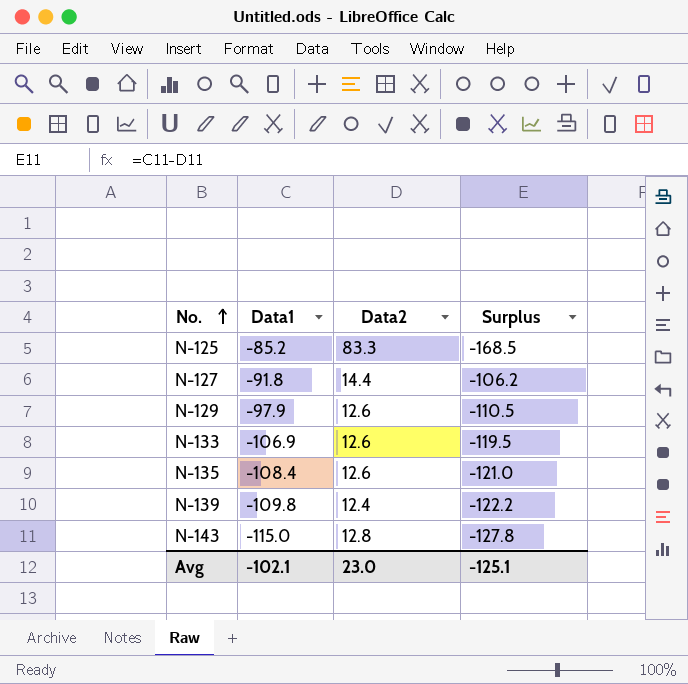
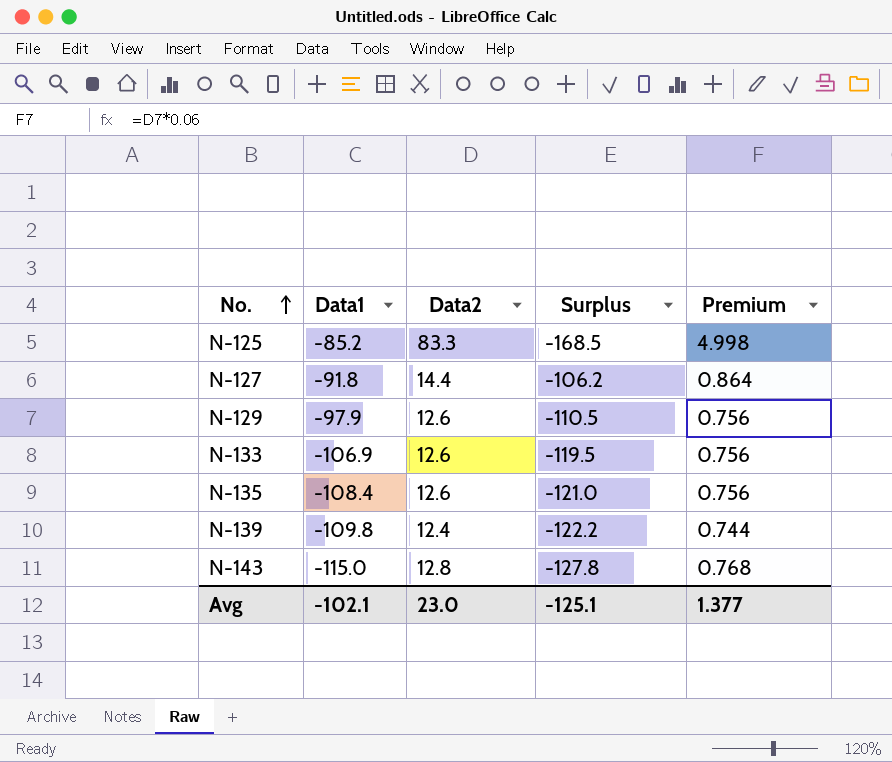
column Premium | formula: none -> [Data2] * 0.06

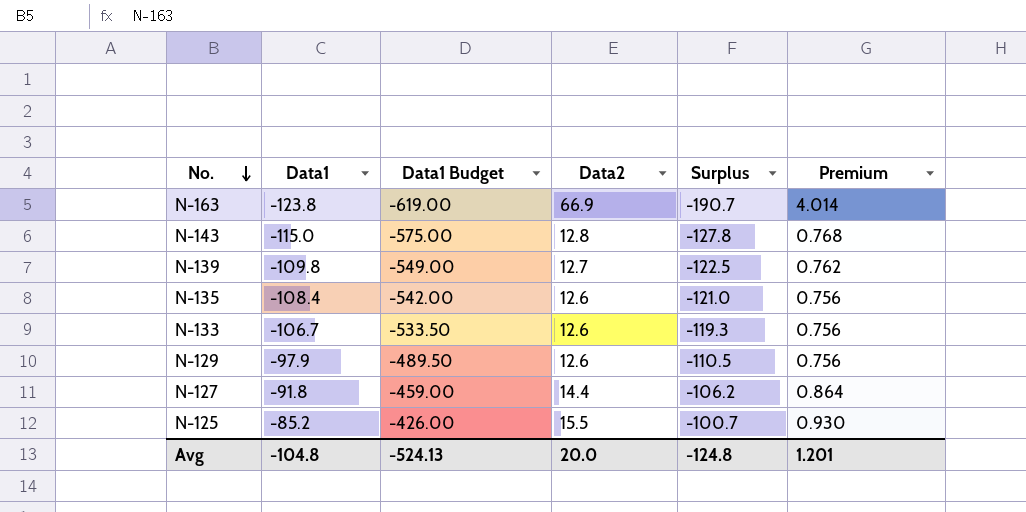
row order: No. ascending -> No. descending
column Data1 Budget | formula: none -> [Data1] * 5
row N-163: none -> -123.8 | -619.00 | 66.9 | -190.7 | 4.014
N-139 | Data2: 12.4 -> 12.7
N-139 | Surplus: -122.2 -> -122.5
N-139 | Premium: 0.744 -> 0.762
N-133 | Data1: -106.9 -> -106.7
N-133 | Surplus: -119.5 -> -119.3
N-125 | Data2: 83.3 -> 15.5
N-125 | Surplus: -168.5 -> -100.7
N-125 | Premium: 4.998 -> 0.930
Avg | Data1: -102.1 -> -104.8
Avg | Data2: 23.0 -> 20.0
Avg | Surplus: -125.1 -> -124.8
Avg | Premium: 1.377 -> 1.201

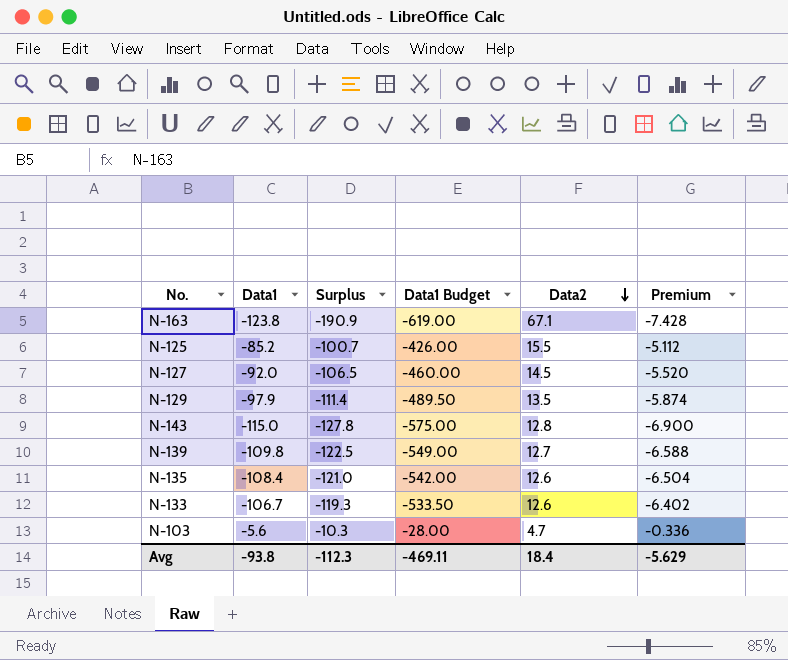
row order: No. descending -> Data2 descending
column Surplus | position: 5 -> 3
column Premium | formula: [Data2] * 0.06 -> [Data1] * 0.06
N-163 | Surplus: -190.7 -> -190.9
N-163 | Data2: 66.9 -> 67.1
N-127 | Data1: -91.8 -> -92.0
N-127 | Surplus: -106.2 -> -106.5
N-127 | Data1 Budget: -459.00 -> -460.00
N-127 | Data2: 14.4 -> 14.5
N-129 | Surplus: -110.5 -> -111.4
N-129 | Data2: 12.6 -> 13.5
row N-103: none -> -5.6 | -10.3 | -28.00 | 4.7 | -0.336
Avg | Data1: -104.8 -> -93.8
Avg | Surplus: -124.8 -> -112.3
Avg | Data1 Budget: -524.13 -> -469.11
Avg | Data2: 20.0 -> 18.4
Avg | Premium: 1.201 -> -5.629

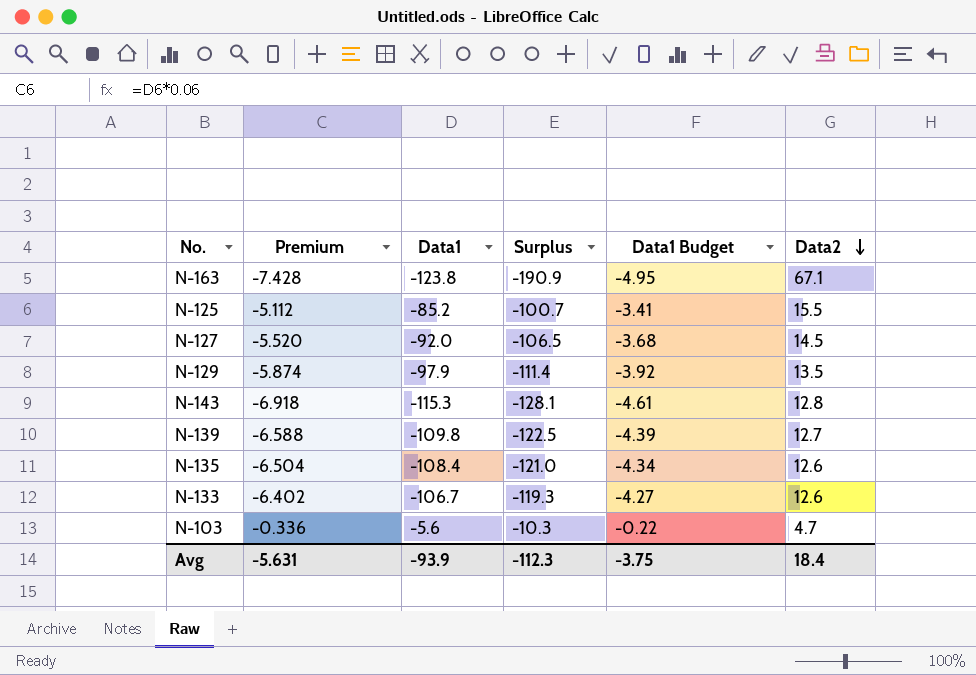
column Premium | position: 6 -> 2
column Data1 Budget | formula: [Data1] * 5 -> [Data1] * 0.04
N-143 | Premium: -6.900 -> -6.918
N-143 | Data1: -115.0 -> -115.3
N-143 | Surplus: -127.8 -> -128.1
Avg | Premium: -5.629 -> -5.631
Avg | Data1: -93.8 -> -93.9
Avg | Data1 Budget: -469.11 -> -3.75

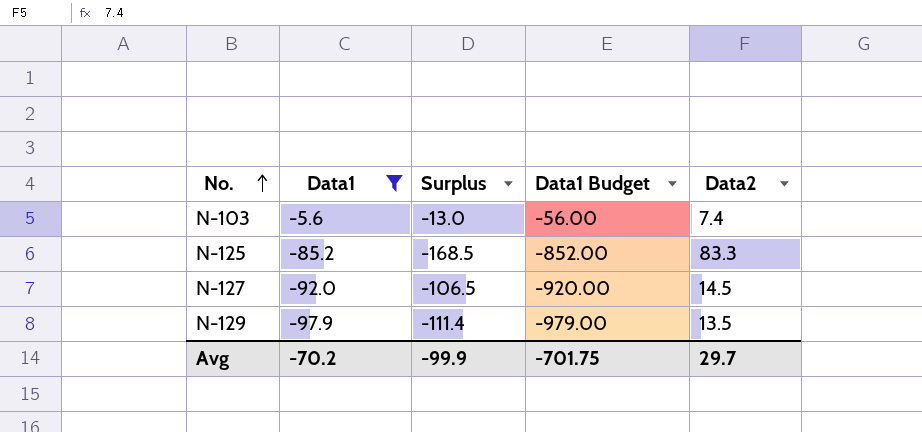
filter: none -> Data1 >= -97.9
row order: Data2 descending -> No. ascending
column Premium | formula: [Data1] * 0.06 -> none
column Data1 Budget | formula: [Data1] * 0.04 -> [Data1] * 10
N-103 | Surplus: -10.3 -> -13.0
N-103 | Data2: 4.7 -> 7.4
N-125 | Surplus: -100.7 -> -168.5
N-125 | Data2: 15.5 -> 83.3
Avg | Data1: -93.9 -> -70.2
Avg | Surplus: -112.3 -> -99.9
Avg | Data1 Budget: -3.75 -> -701.75
Avg | Data2: 18.4 -> 29.7

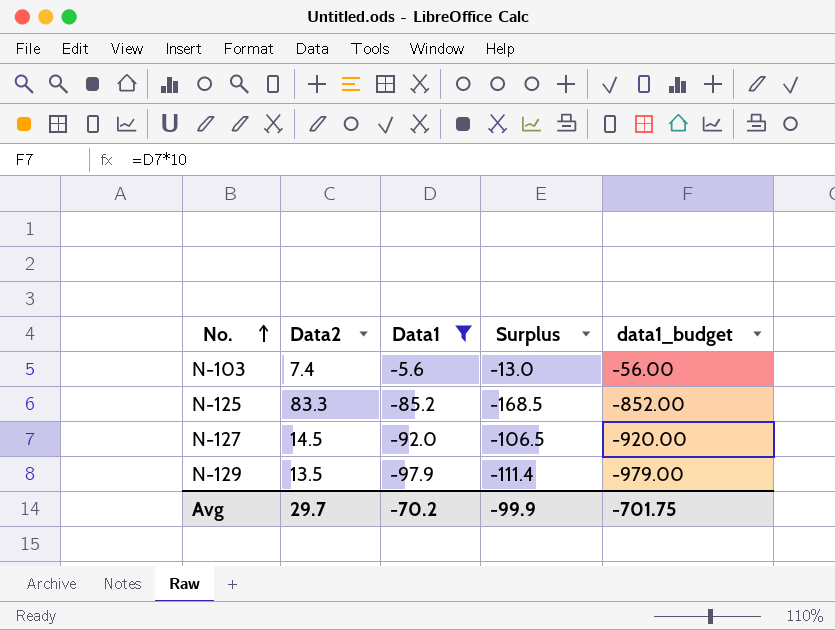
column Data2 | position: 5 -> 2
column name: Data1 Budget -> data1_budget

